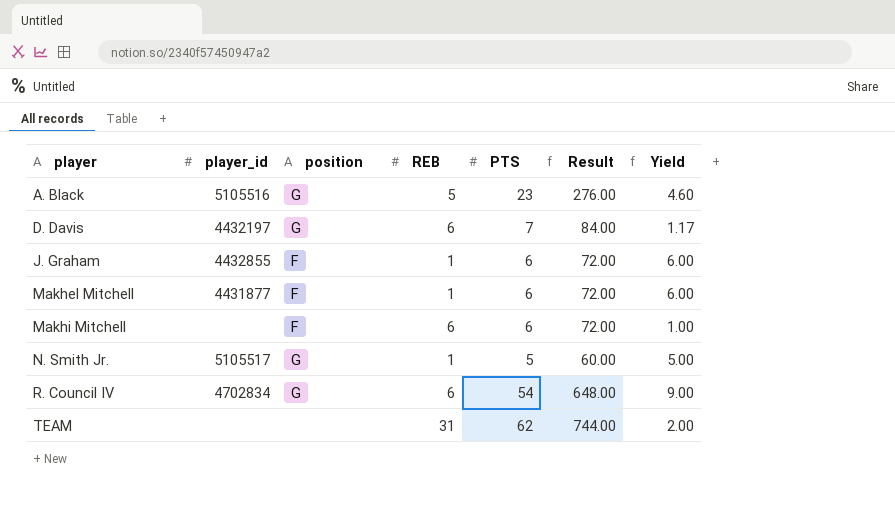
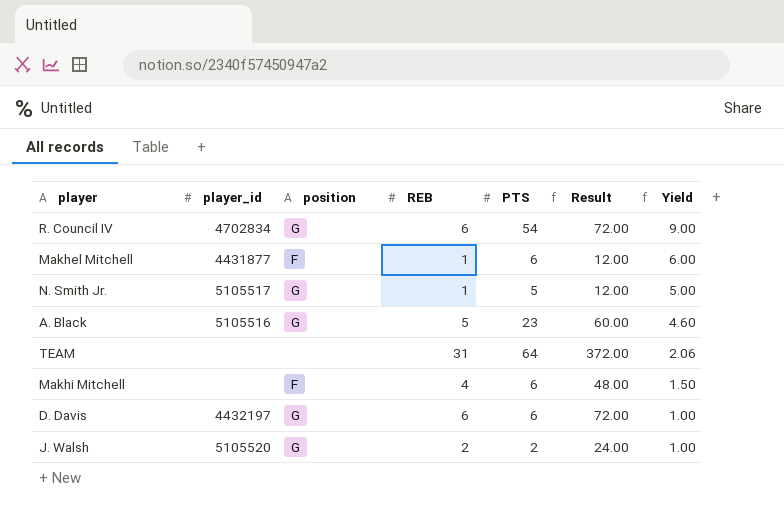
row order: player ascending -> Yield descending
column Result | formula: [PTS] * 12 -> [REB] * 12
row J. Graham: 4432855 | F | 1 | 6 | 72.00 | 6.00 -> none
TEAM | PTS: 62 -> 64
TEAM | Yield: 2.00 -> 2.06
Makhi Mitchell | REB: 6 -> 4
Makhi Mitchell | Yield: 1.00 -> 1.50
D. Davis | PTS: 7 -> 6
D. Davis | Yield: 1.17 -> 1.00
row J. Walsh: none -> 5105520 | G | 2 | 2 | 24.00 | 1.00

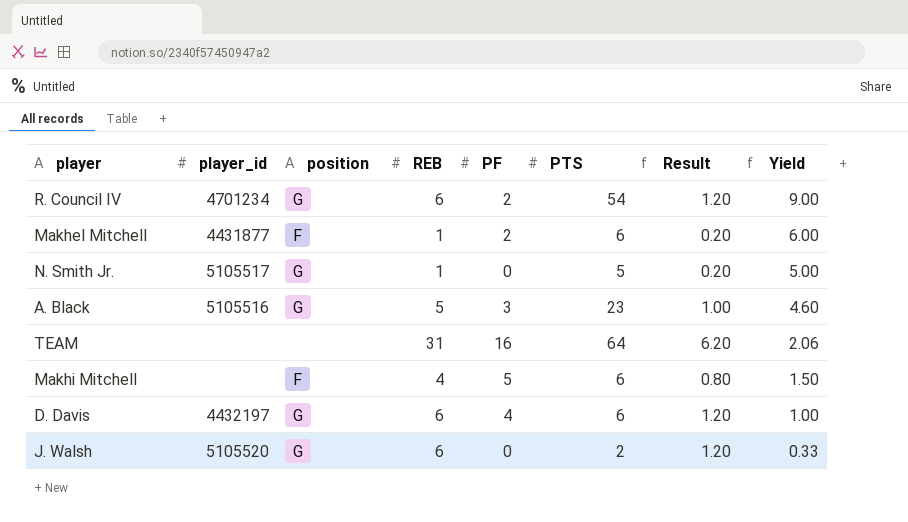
column PF | position: none -> 5
column Result | formula: [REB] * 12 -> [REB] * 0.2
R. Council IV | player_id: 4702834 -> 4701234
J. Walsh | REB: 2 -> 6
J. Walsh | Yield: 1.00 -> 0.33

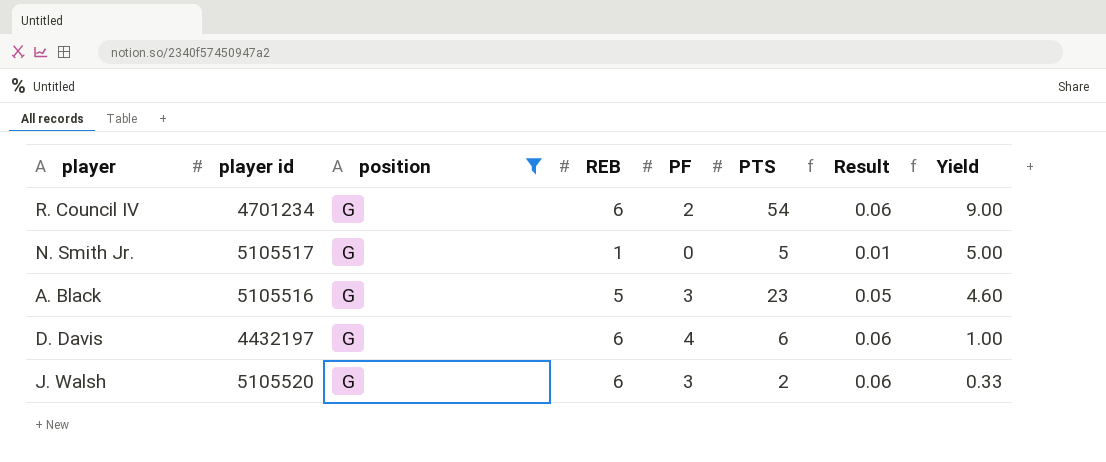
filter: none -> position = G
column name: player_id -> player id
column Result | formula: [REB] * 0.2 -> [REB] * 0.01
J. Walsh | PF: 0 -> 3

